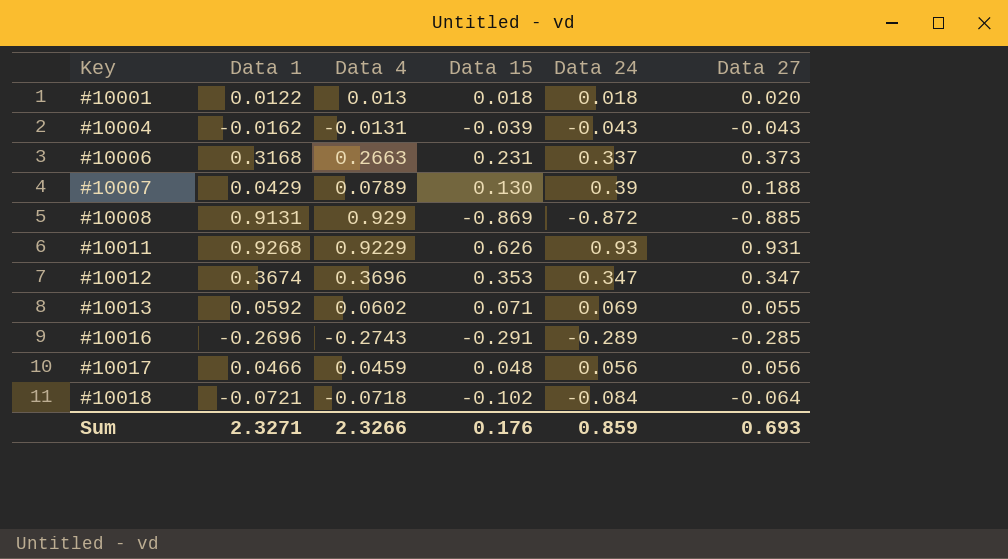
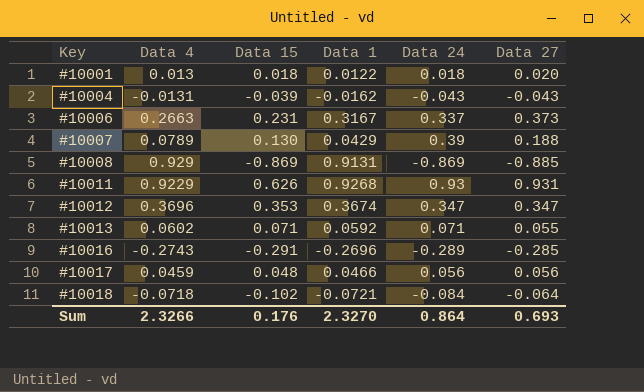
column Data 1 | position: 2 -> 4
#10006 | Data 1: 0.3168 -> 0.3167
#10008 | Data 24: -0.872 -> -0.869
#10013 | Data 24: 0.069 -> 0.071
Sum | Data 1: 2.3271 -> 2.3270
Sum | Data 24: 0.859 -> 0.864

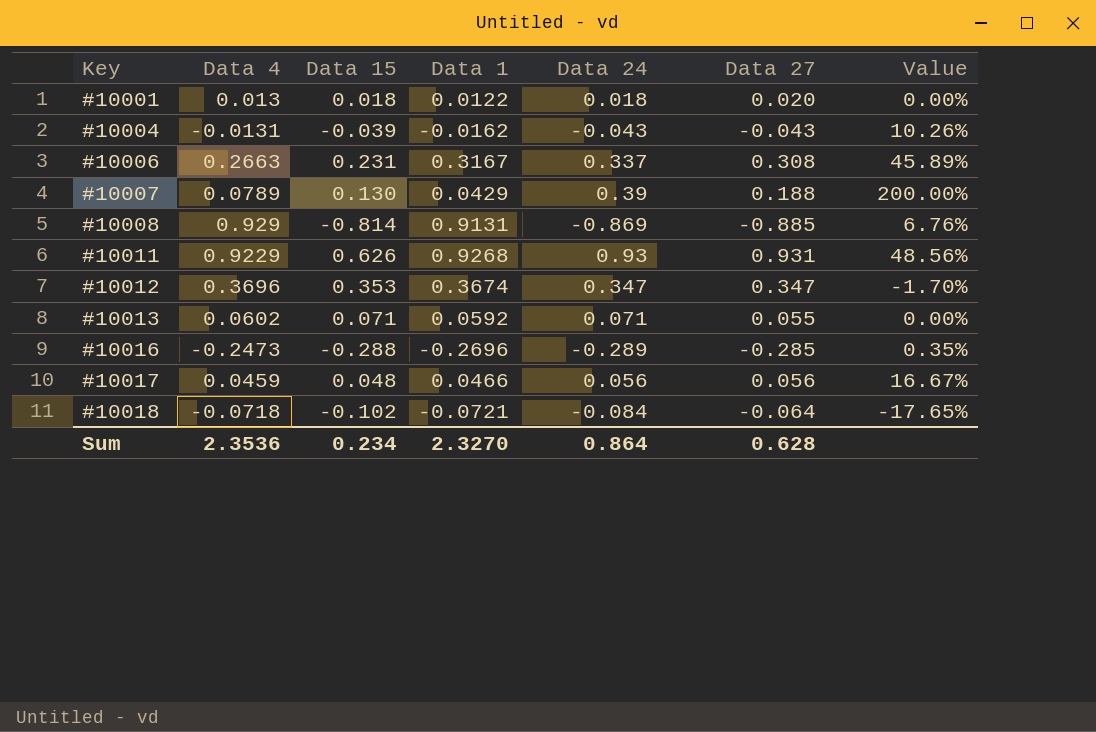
column Value | formula: none -> ([Data 24] - [Data 15]) / [Data 15]
#10006 | Data 27: 0.373 -> 0.308
#10008 | Data 15: -0.869 -> -0.814
#10016 | Data 4: -0.2743 -> -0.2473
#10016 | Data 15: -0.291 -> -0.288
Sum | Data 4: 2.3266 -> 2.3536
Sum | Data 15: 0.176 -> 0.234
Sum | Data 27: 0.693 -> 0.628

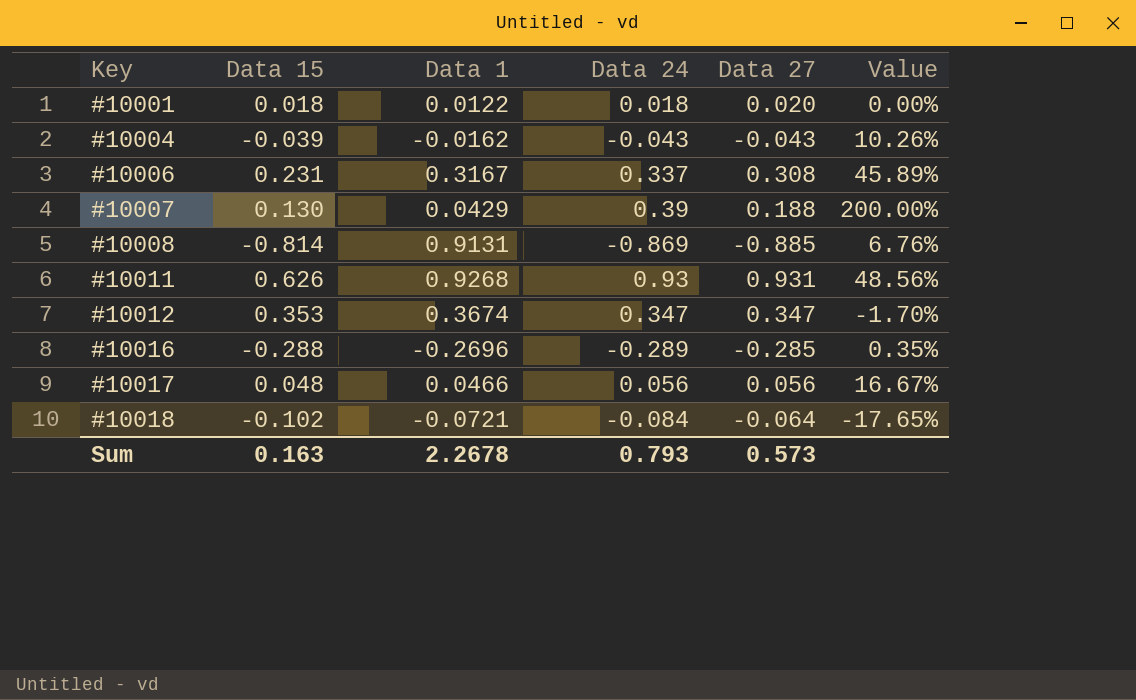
column Data 4 | position: 2 -> none
row #10013: 0.0602 | 0.071 | 0.0592 | 0.071 | 0.055 | 0.00% -> none
Sum | Data 15: 0.234 -> 0.163
Sum | Data 1: 2.3270 -> 2.2678
Sum | Data 24: 0.864 -> 0.793
Sum | Data 27: 0.628 -> 0.573

